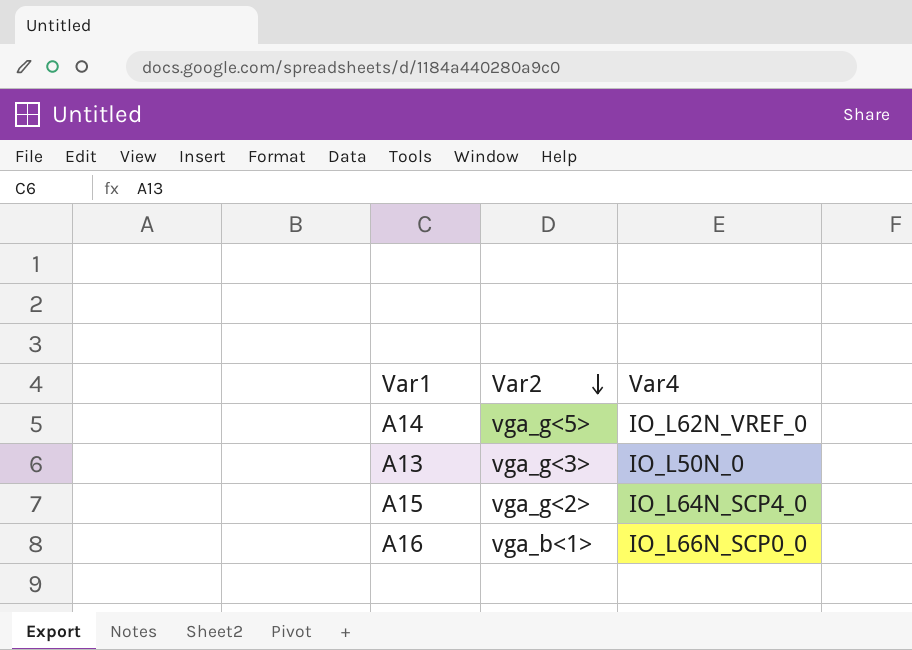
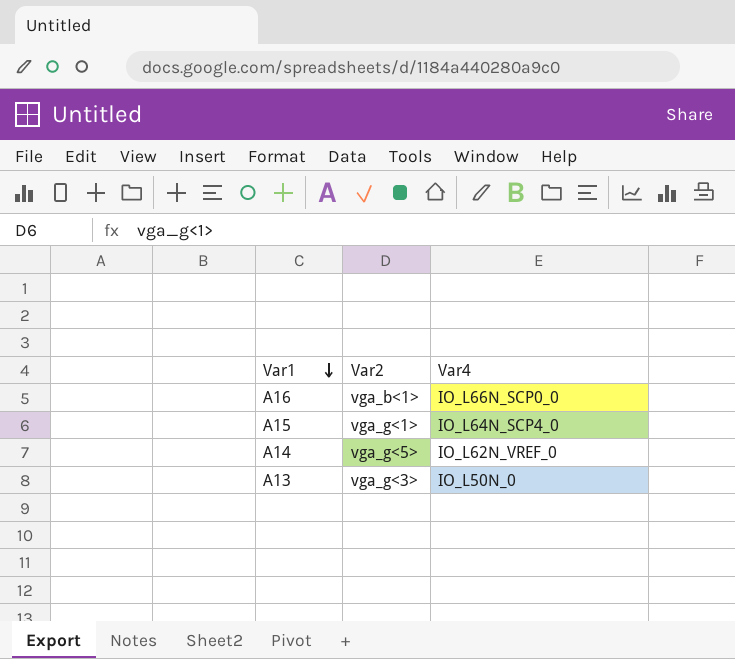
row order: Var2 descending -> Var1 descending
A15 | Var2: vga_g<2> -> vga_g<1>

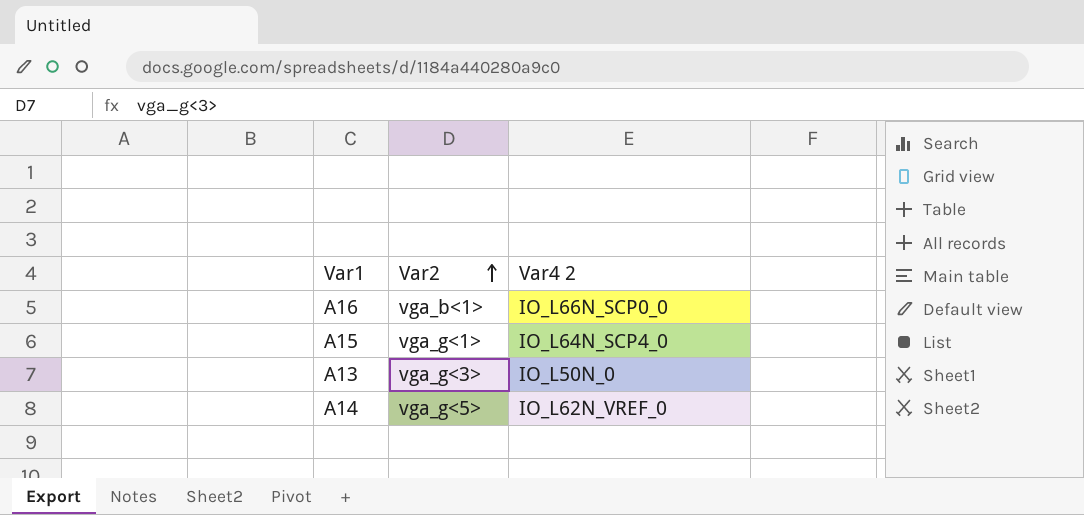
row order: Var1 descending -> Var2 ascending
column name: Var4 -> Var4 2

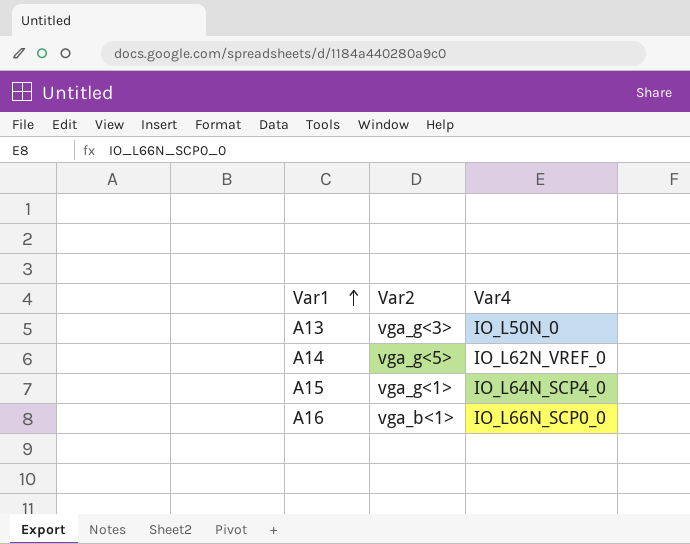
row order: Var2 ascending -> Var1 ascending
column name: Var4 2 -> Var4

